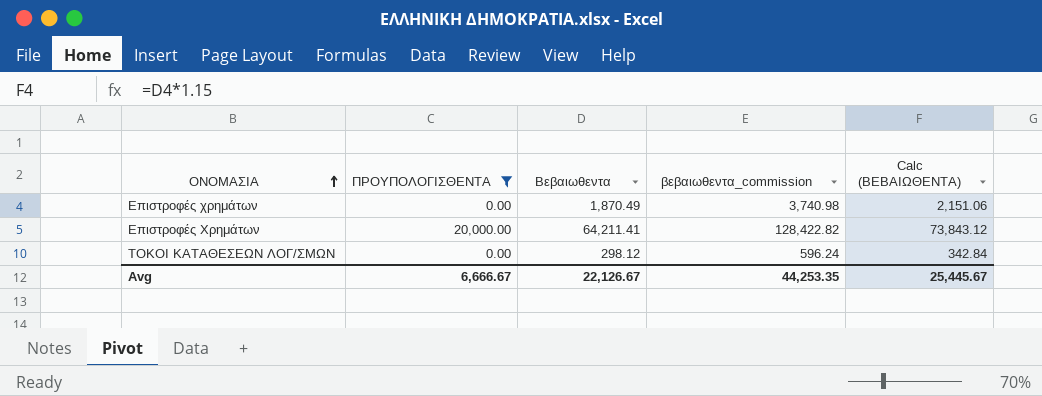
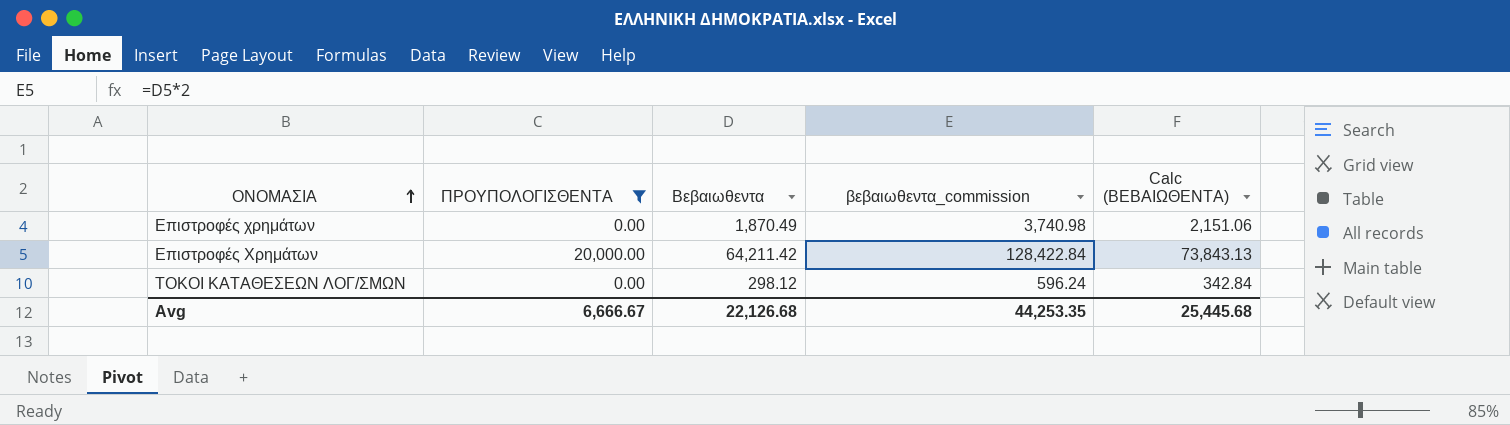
Επιστροφές Χρημάτων | Βεβαιωθεντα: 64,211.41 -> 64,211.42
Επιστροφές Χρημάτων | βεβαιωθεντα_commission: 128,422.82 -> 128,422.84
Επιστροφές Χρημάτων | Calc (ΒΕΒΑΙΩΘΕΝΤΑ): 73,843.12 -> 73,843.13
Avg | Βεβαιωθεντα: 22,126.67 -> 22,126.68
Avg | Calc (ΒΕΒΑΙΩΘΕΝΤΑ): 25,445.67 -> 25,445.68

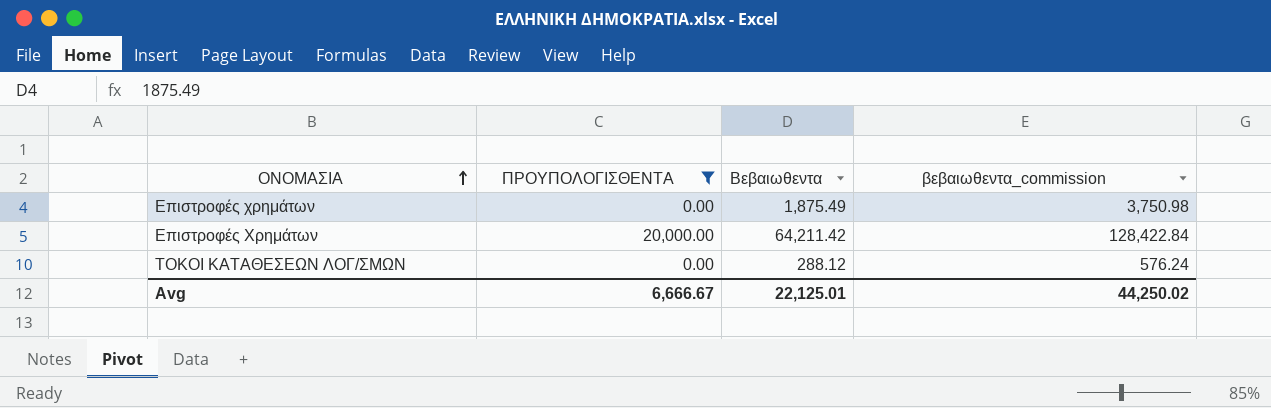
column Calc (ΒΕΒΑΙΩΘΕΝΤΑ) | formula: [Βεβαιωθεντα] * 1.15 -> none
Επιστροφές χρημάτων | Βεβαιωθεντα: 1,870.49 -> 1,875.49
Επιστροφές χρημάτων | βεβαιωθεντα_commission: 3,740.98 -> 3,750.98
ΤΟΚΟΙ ΚΑΤΑΘΕΣΕΩΝ ΛΟΓ/ΣΜΩΝ | Βεβαιωθεντα: 298.12 -> 288.12
ΤΟΚΟΙ ΚΑΤΑΘΕΣΕΩΝ ΛΟΓ/ΣΜΩΝ | βεβαιωθεντα_commission: 596.24 -> 576.24
Avg | Βεβαιωθεντα: 22,126.68 -> 22,125.01
Avg | βεβαιωθεντα_commission: 44,253.35 -> 44,250.02

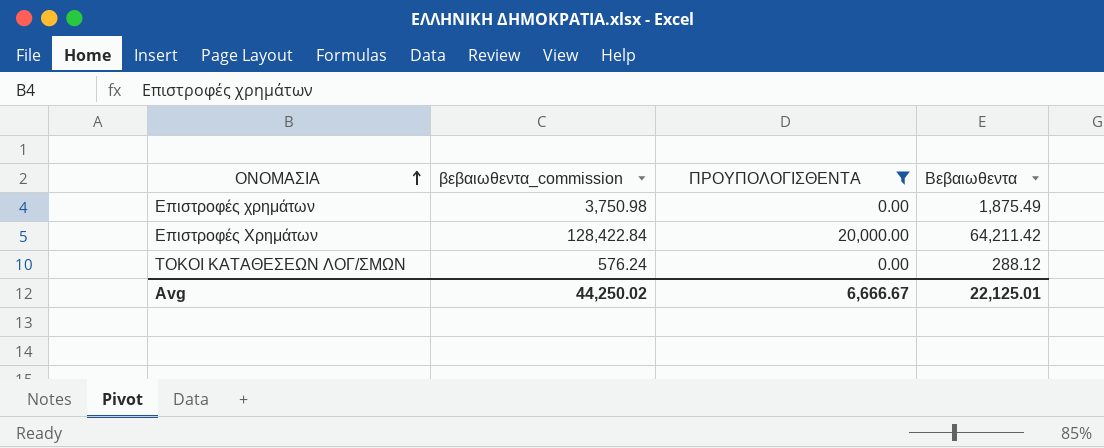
column βεβαιωθεντα_commission | position: 4 -> 2

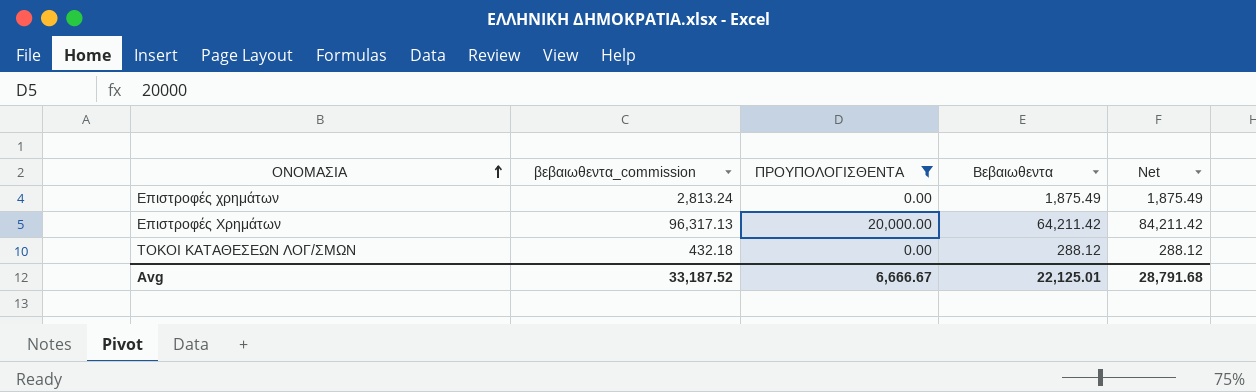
column βεβαιωθεντα_commission | formula: [Βεβαιωθεντα] * 2 -> [Βεβαιωθεντα] * 1.5
column Net | formula: none -> [ΠΡΟΥΠΟΛΟΓΙΣΘΕΝΤΑ] + [Βεβαιωθεντα]
Avg | βεβαιωθεντα_commission: 44,250.02 -> 33,187.52

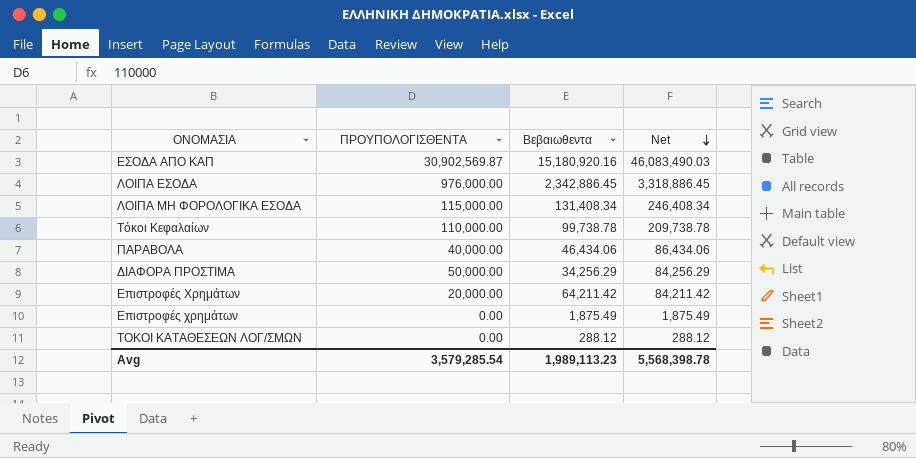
filter: ΠΡΟΥΠΟΛΟΓΙΣΘΕΝΤΑ <= 20,000.00 -> none
row order: ΟΝΟΜΑΣΙΑ ascending -> Net descending
column βεβαιωθεντα_commission | formula: [Βεβαιωθεντα] * 1.5 -> none
Avg | ΠΡΟΥΠΟΛΟΓΙΣΘΕΝΤΑ: 6,666.67 -> 3,579,285.54
Avg | Βεβαιωθεντα: 22,125.01 -> 1,989,113.23
Avg | Net: 28,791.68 -> 5,568,398.78

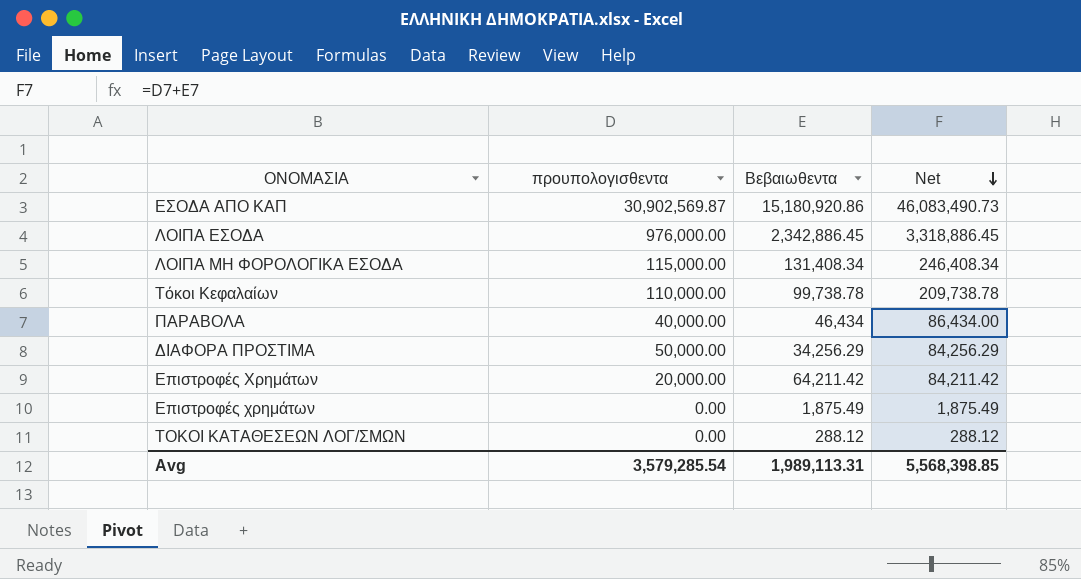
column name: ΠΡΟΥΠΟΛΟΓΙΣΘΕΝΤΑ -> προυπολογισθεντα
ΕΣΟΔΑ ΑΠΟ ΚΑΠ | Βεβαιωθεντα: 15,180,920.16 -> 15,180,920.86
ΕΣΟΔΑ ΑΠΟ ΚΑΠ | Net: 46,083,490.03 -> 46,083,490.73
ΠΑΡΑΒΟΛΑ | Βεβαιωθεντα: 46,434.06 -> 46,434
ΠΑΡΑΒΟΛΑ | Net: 86,434.06 -> 86,434.00
Avg | Βεβαιωθεντα: 1,989,113.23 -> 1,989,113.31
Avg | Net: 5,568,398.78 -> 5,568,398.85

